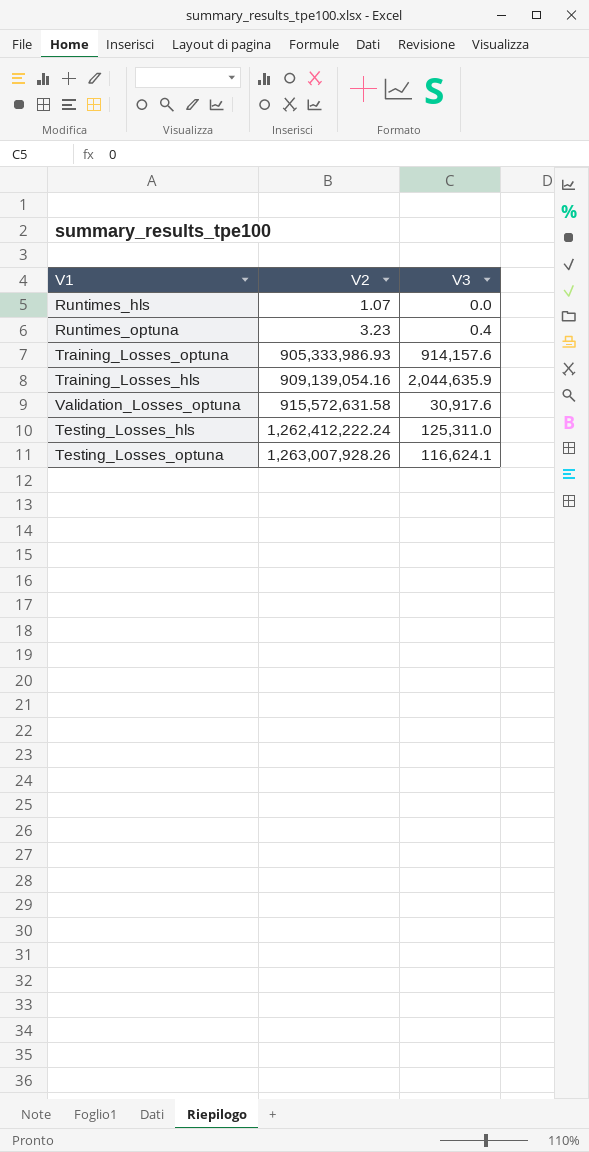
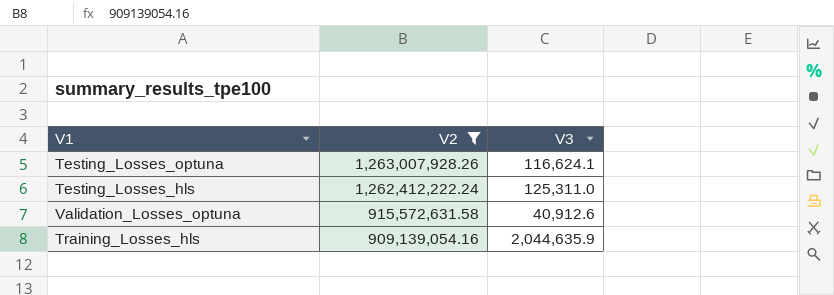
filter: none -> V2 >= 909,139,054.16
row order: V2 ascending -> V2 descending
Validation_Losses_optuna | V3: 30,917.6 -> 40,912.6

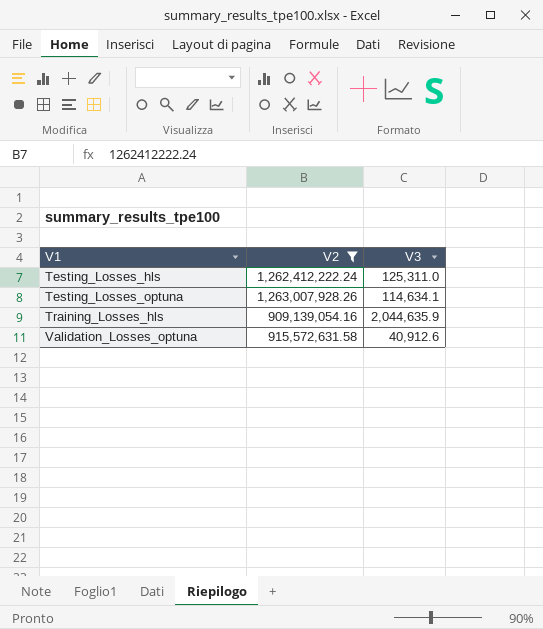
row order: V2 descending -> V1 ascending
Testing_Losses_optuna | V3: 116,624.1 -> 114,634.1

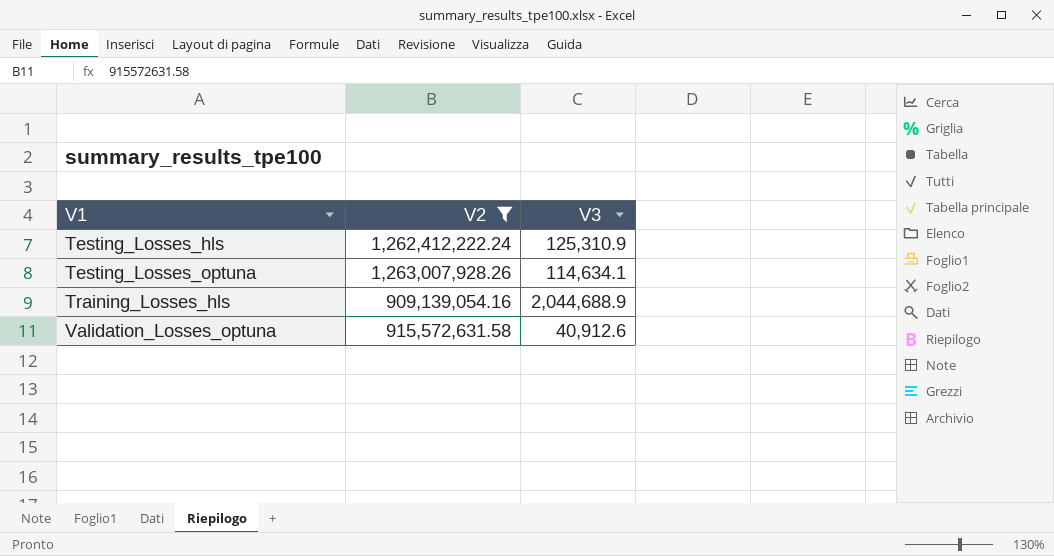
Testing_Losses_hls | V3: 125,311.0 -> 125,310.9
Training_Losses_hls | V3: 2,044,635.9 -> 2,044,688.9

